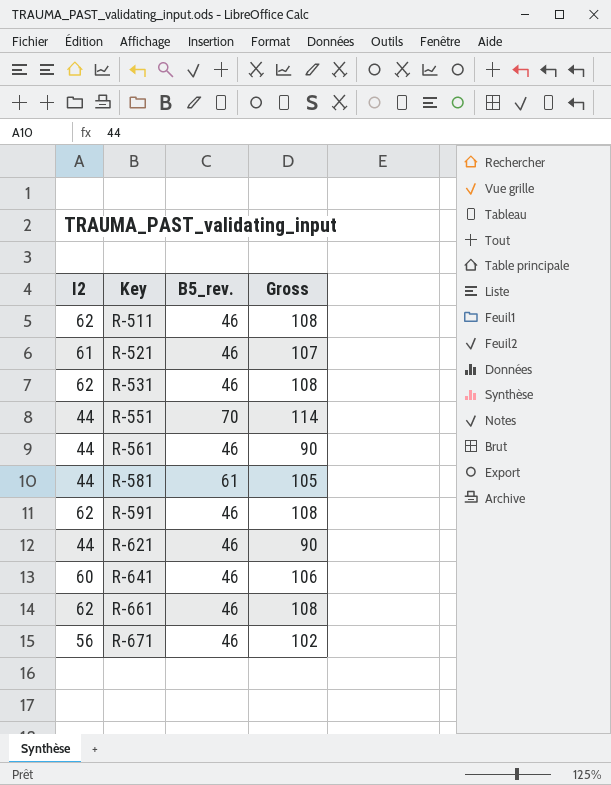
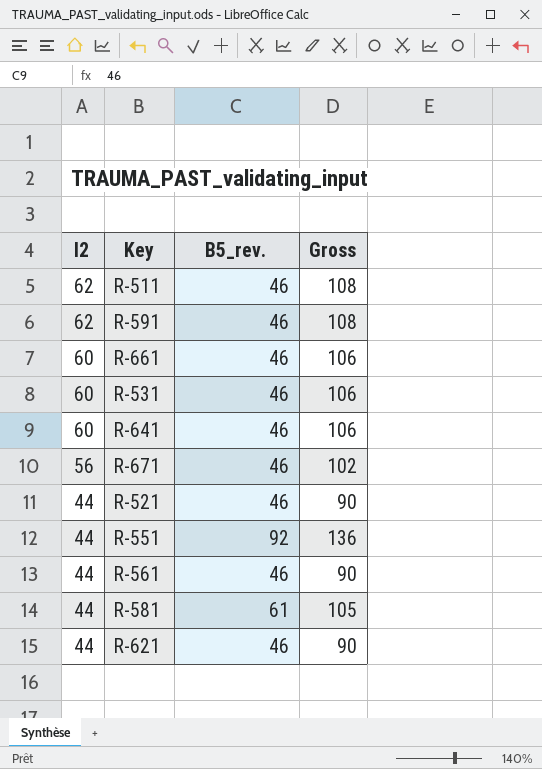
row order: Key ascending -> I2 descending
R-661 | I2: 62 -> 60
R-661 | Gross: 108 -> 106
R-531 | I2: 62 -> 60
R-531 | Gross: 108 -> 106
R-521 | I2: 61 -> 44
R-521 | Gross: 107 -> 90
R-551 | B5_rev.: 70 -> 92
R-551 | Gross: 114 -> 136

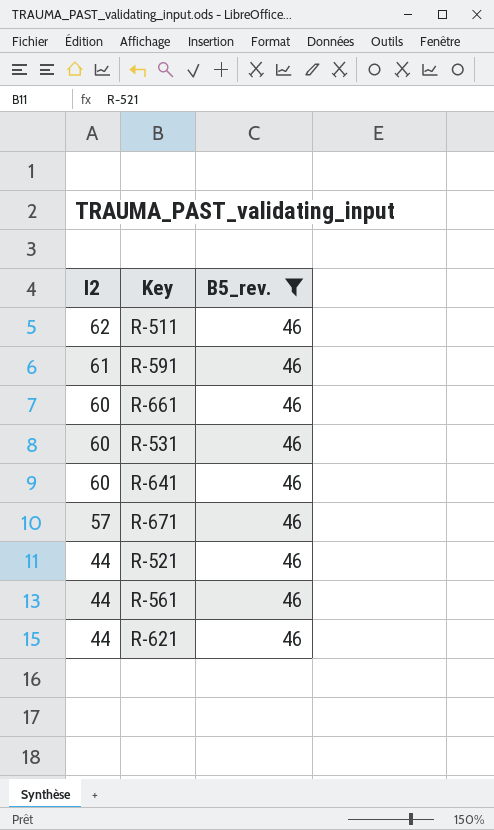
filter: none -> B5_rev. = 46
column Gross | formula: [I2] + [B5_rev.] -> none
R-591 | I2: 62 -> 61
R-671 | I2: 56 -> 57

